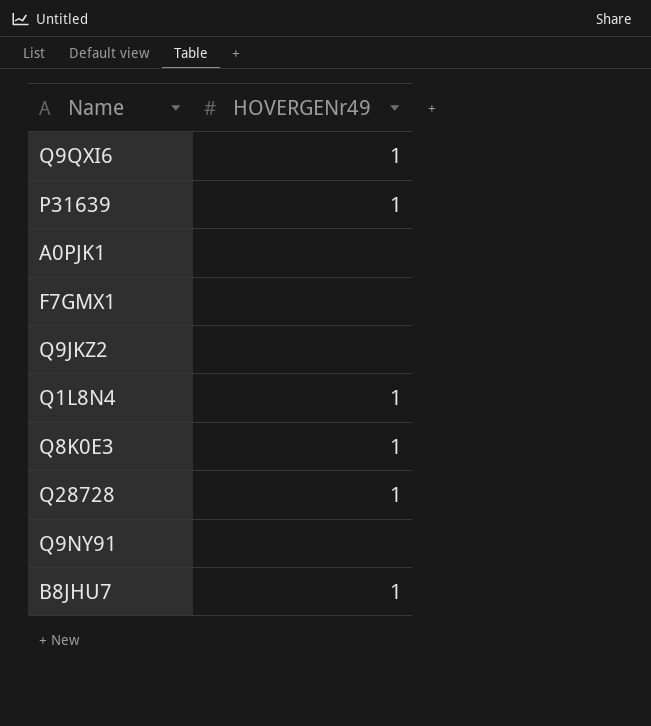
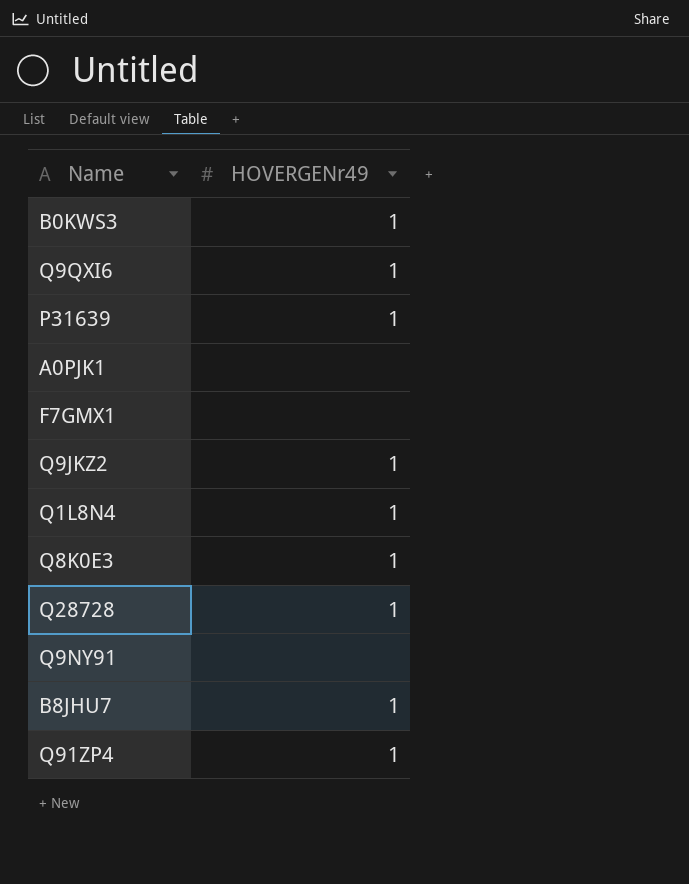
row B0KWS3: none -> 1
Q9JKZ2 | HOVERGENr49: none -> 1
row Q91ZP4: none -> 1

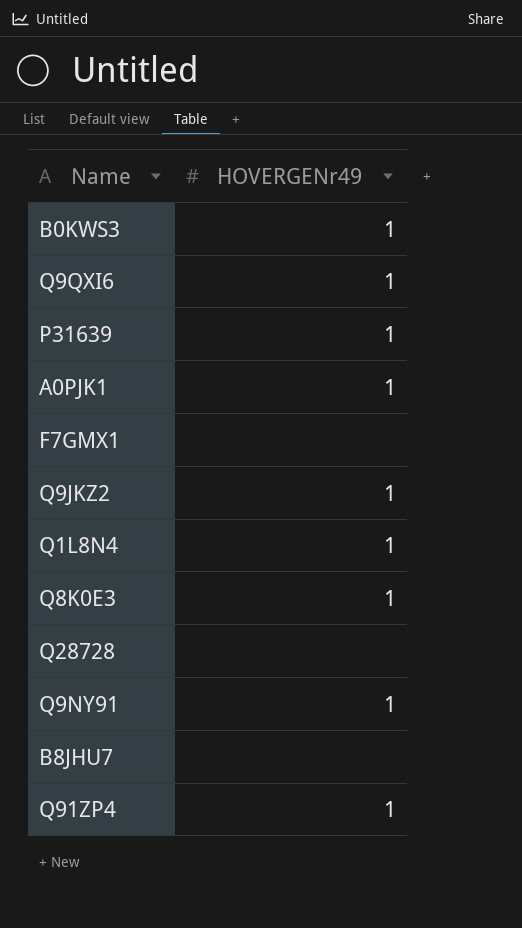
A0PJK1 | HOVERGENr49: none -> 1
Q28728 | HOVERGENr49: 1 -> none
Q9NY91 | HOVERGENr49: none -> 1
B8JHU7 | HOVERGENr49: 1 -> none

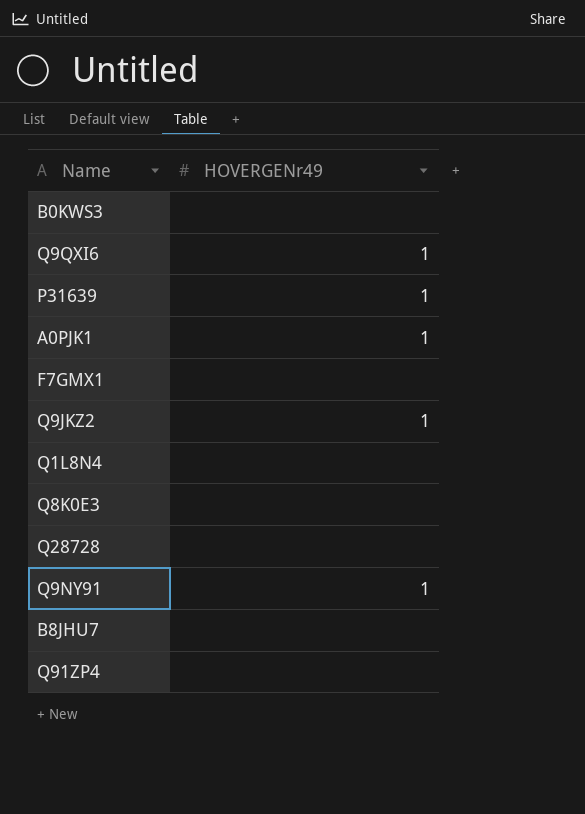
B0KWS3 | HOVERGENr49: 1 -> none
Q1L8N4 | HOVERGENr49: 1 -> none
Q8K0E3 | HOVERGENr49: 1 -> none
Q91ZP4 | HOVERGENr49: 1 -> none

